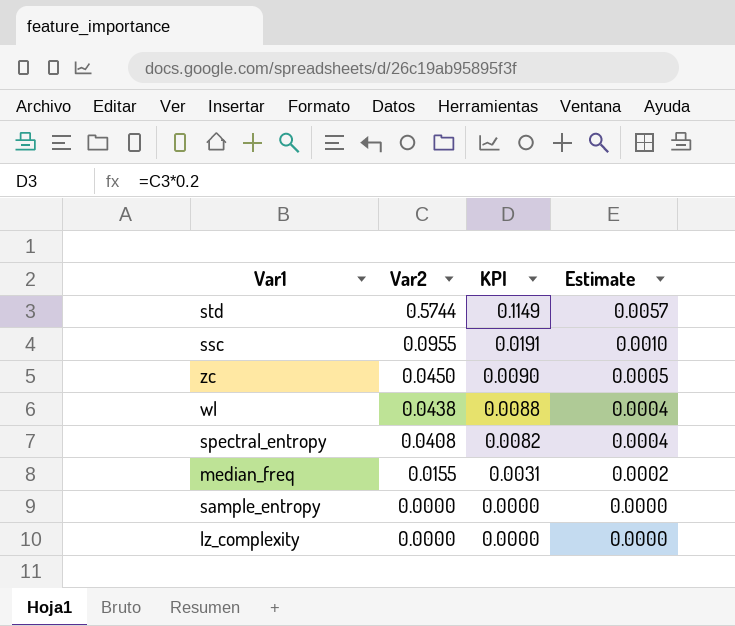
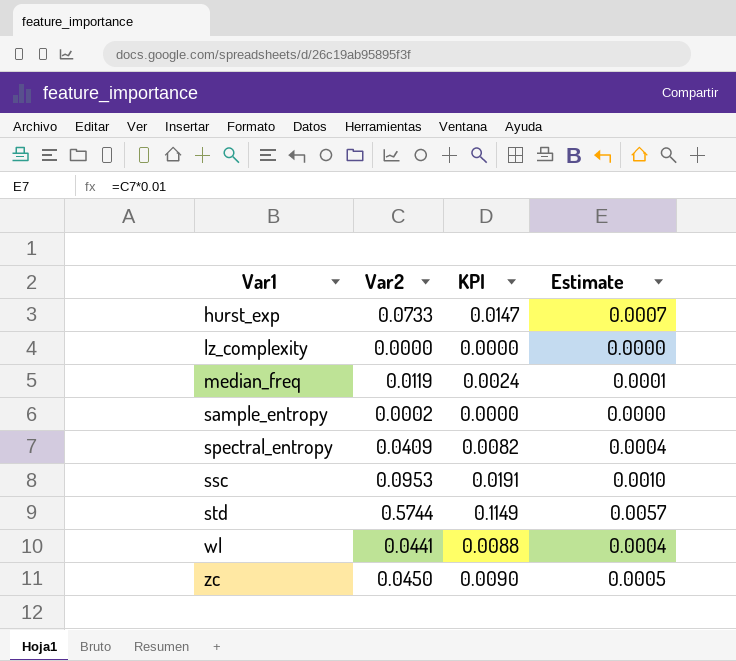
row order: Var2 descending -> Var1 ascending
row hurst_exp: none -> 0.0733 | 0.0147 | 0.0007
median_freq | Var2: 0.0155 -> 0.0119
median_freq | KPI: 0.0031 -> 0.0024
median_freq | Estimate: 0.0002 -> 0.0001
sample_entropy | Var2: 0.0000 -> 0.0002
spectral_entropy | Var2: 0.0408 -> 0.0409
ssc | Var2: 0.0955 -> 0.0953
wl | Var2: 0.0438 -> 0.0441

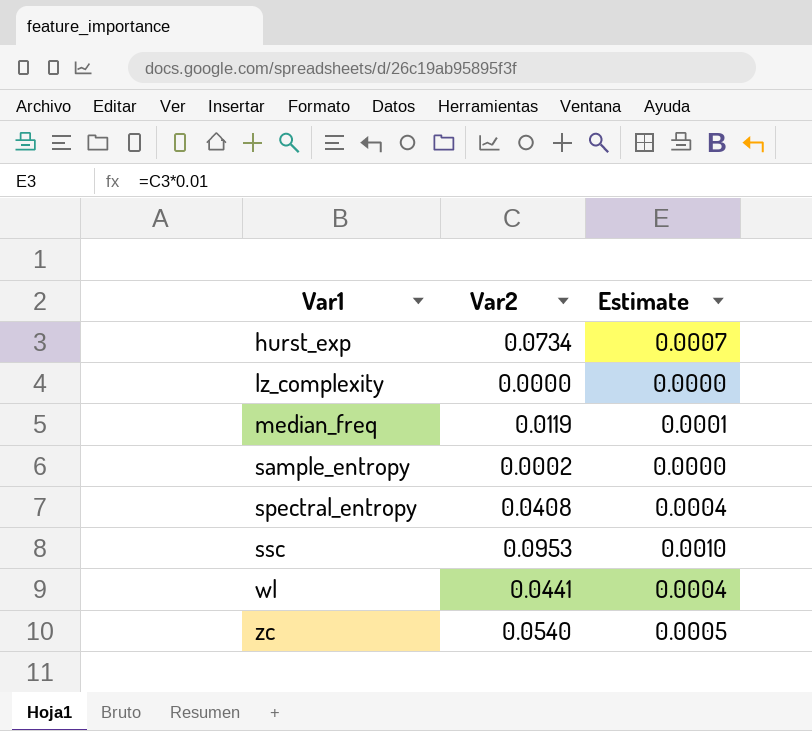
column KPI | formula: [Var2] * 0.2 -> none
row std: 0.5744 | 0.1149 | 0.0057 -> none
hurst_exp | Var2: 0.0733 -> 0.0734
spectral_entropy | Var2: 0.0409 -> 0.0408
zc | Var2: 0.0450 -> 0.0540

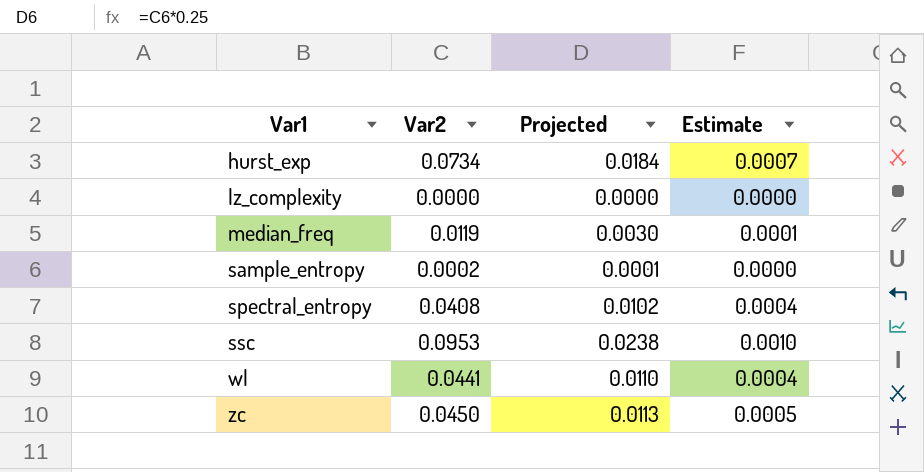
column Projected | formula: none -> [Var2] * 0.25
zc | Var2: 0.0540 -> 0.0450

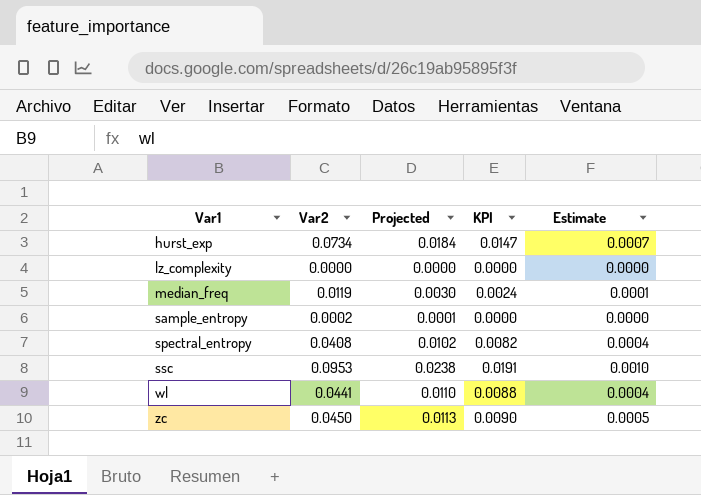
column KPI | formula: none -> [Var2] * 0.2

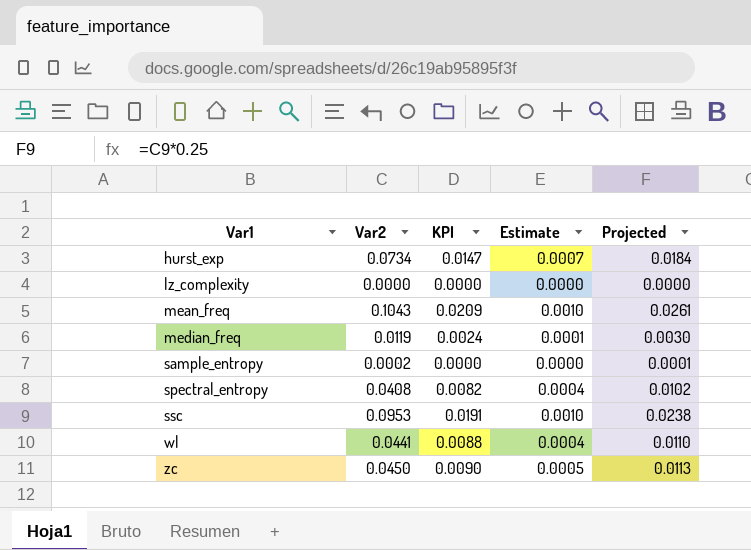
column Projected | position: 3 -> 5
row mean_freq: none -> 0.1043 | 0.0209 | 0.0010 | 0.0261

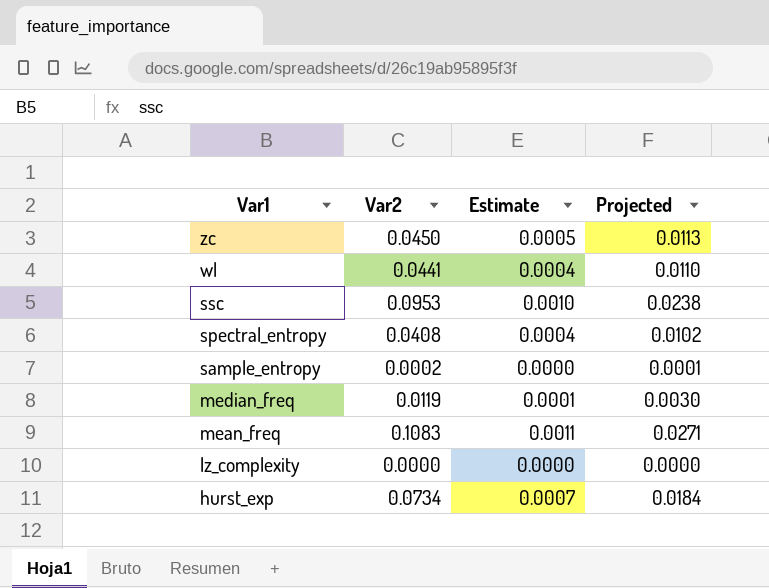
row order: Var1 ascending -> Var1 descending
column KPI | formula: [Var2] * 0.2 -> none
mean_freq | Var2: 0.1043 -> 0.1083
mean_freq | Estimate: 0.0010 -> 0.0011
mean_freq | Projected: 0.0261 -> 0.0271

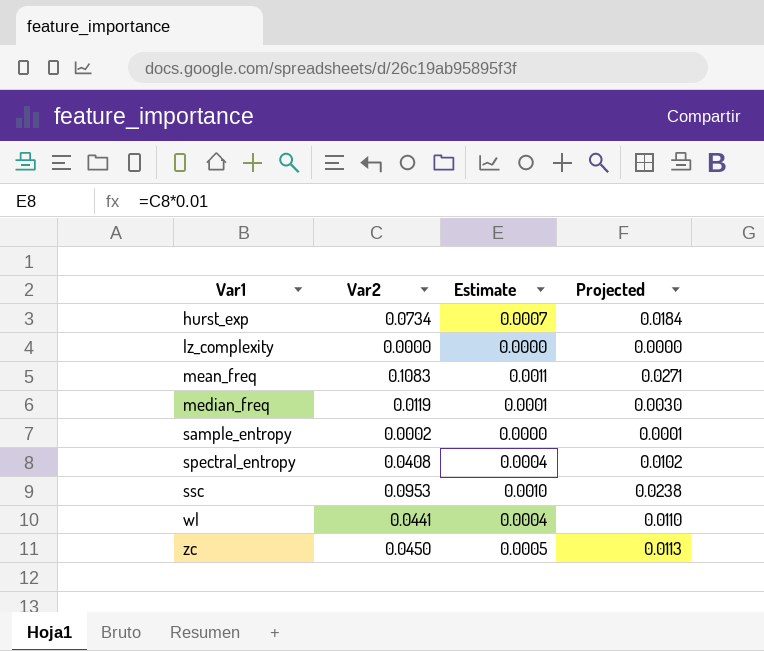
row order: Var1 descending -> Var1 ascending

